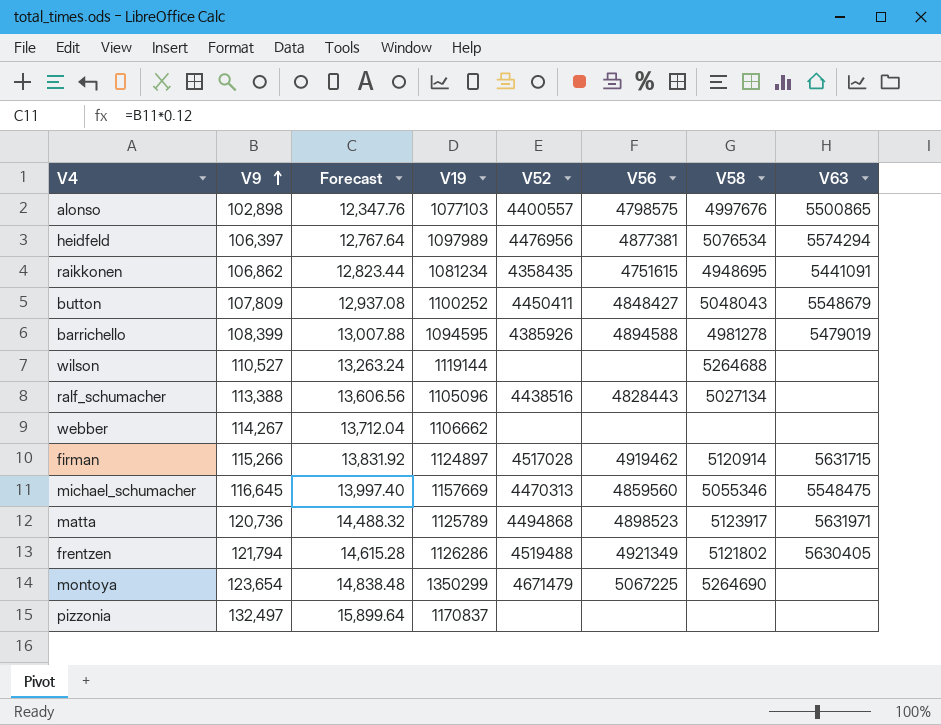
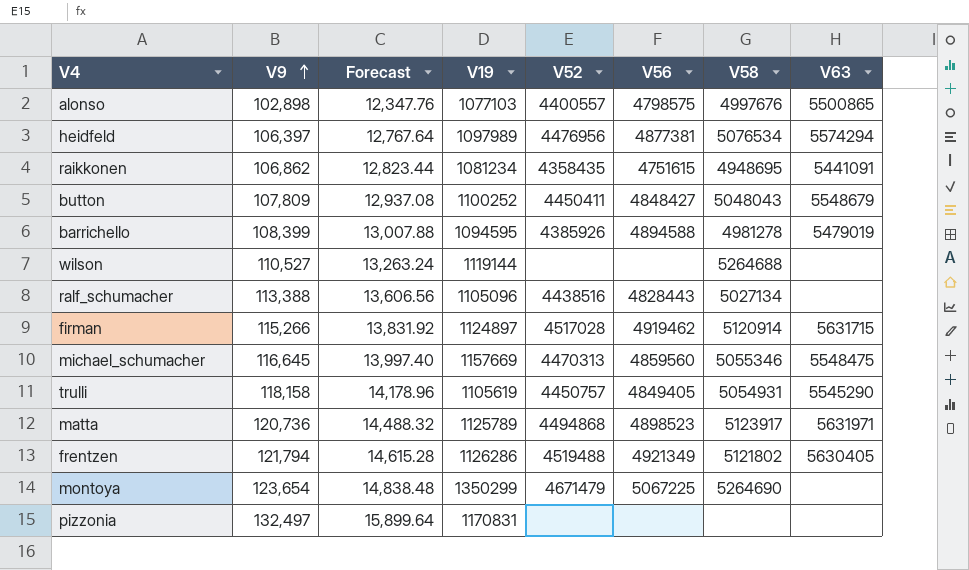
row webber: 114,267 | 13,712.04 | 1106662 | none | none | none | none -> none
row trulli: none -> 118,158 | 14,178.96 | 1105619 | 4450757 | 4849405 | 5054931 | 5545290
pizzonia | V19: 1170837 -> 1170831

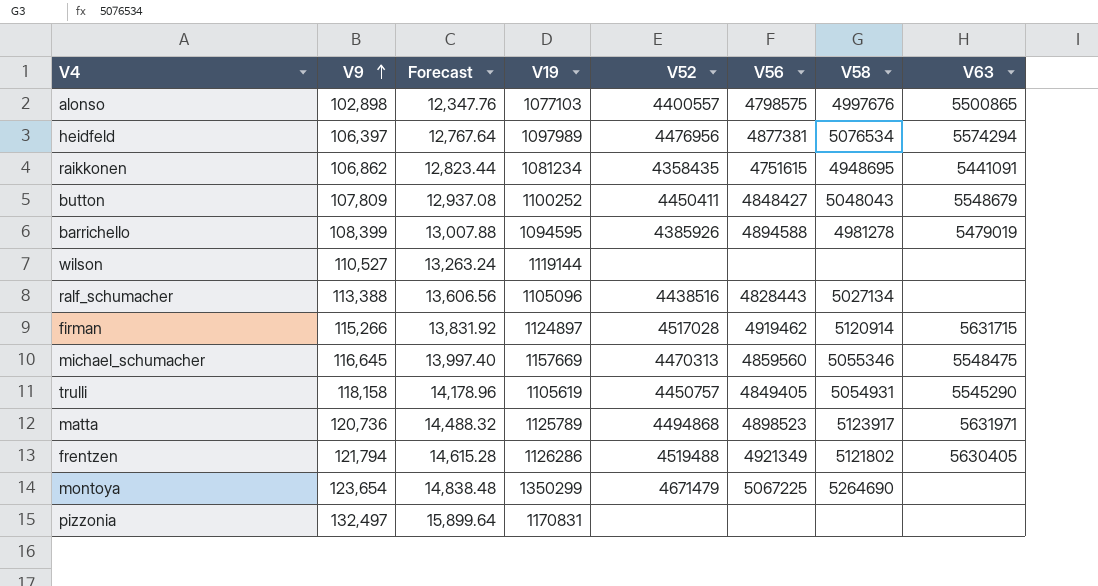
wilson | V58: 5264688 -> none

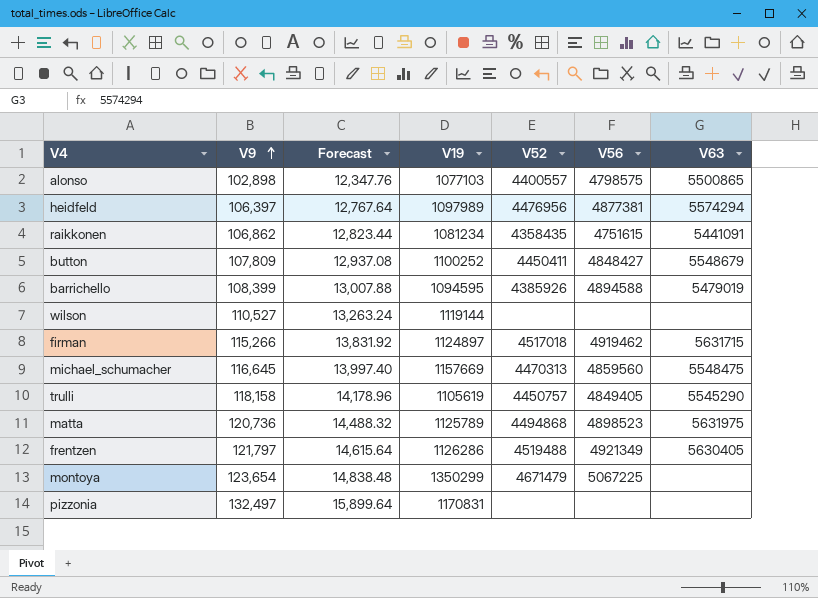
column V58 | position: 7 -> none
row ralf_schumacher: 113,388 | 13,606.56 | 1105096 | 4438516 | 4828443 | 5027134 | none -> none
firman | V52: 4517028 -> 4517018
matta | V63: 5631971 -> 5631975
frentzen | V9: 121,794 -> 121,797
frentzen | Forecast: 14,615.28 -> 14,615.64

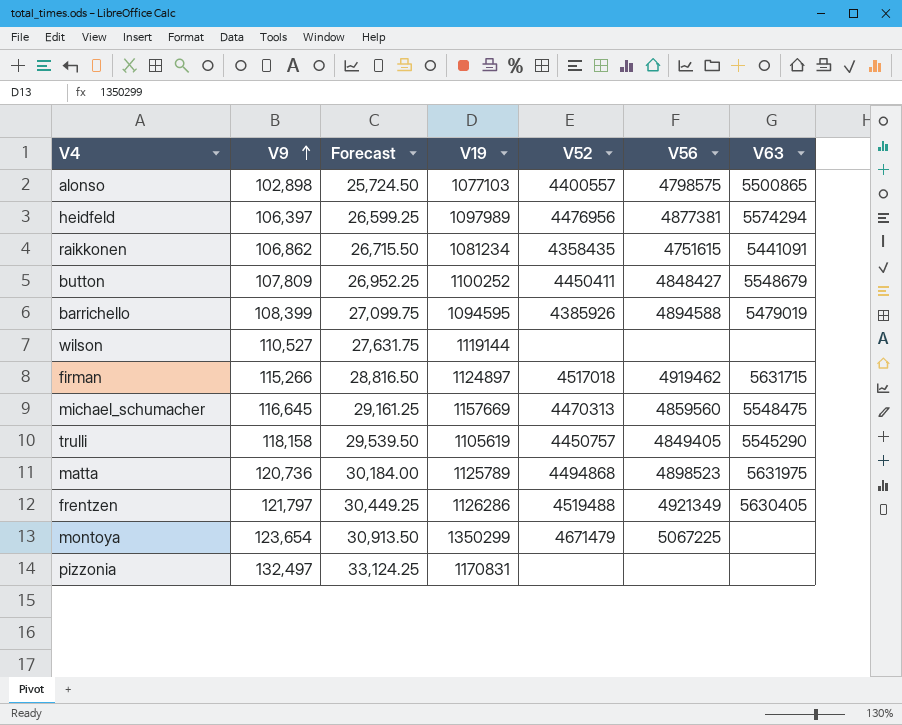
column Forecast | formula: [V9] * 0.12 -> [V9] * 0.25

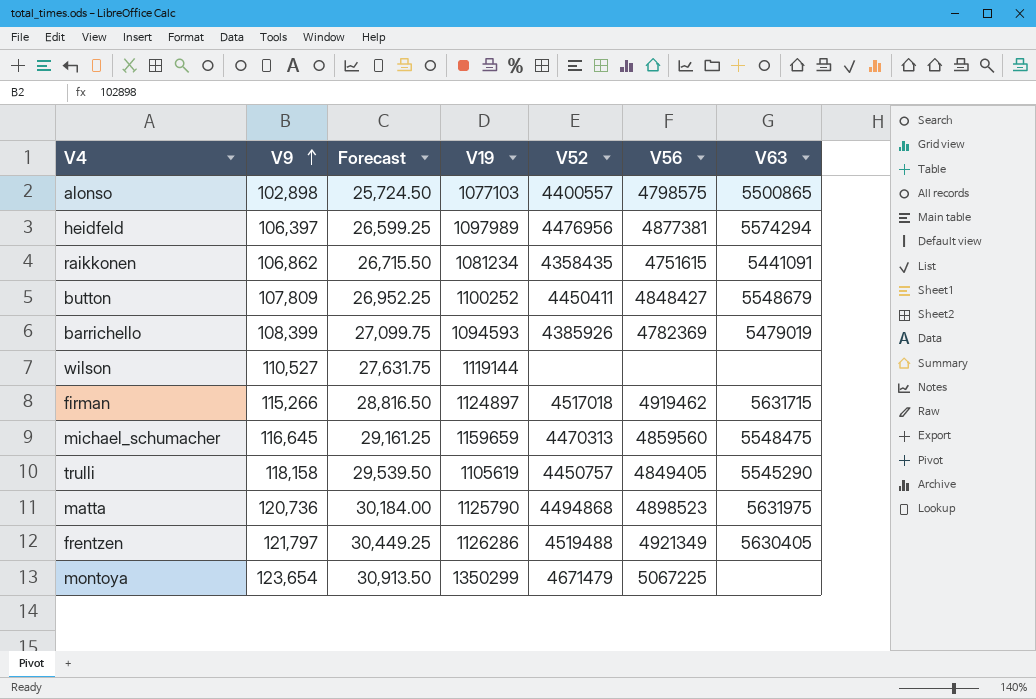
row pizzonia: 132,497 | 33,124.25 | 1170831 | none | none | none -> none
barrichello | V19: 1094595 -> 1094593
barrichello | V56: 4894588 -> 4782369
michael_schumacher | V19: 1157669 -> 1159659
matta | V19: 1125789 -> 1125790

